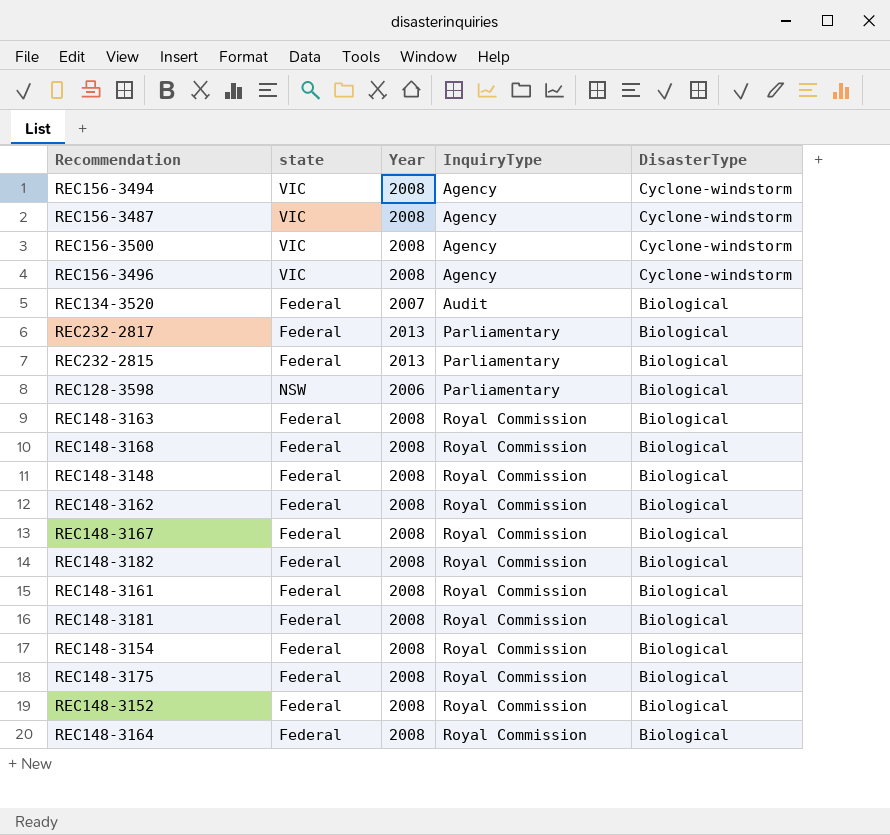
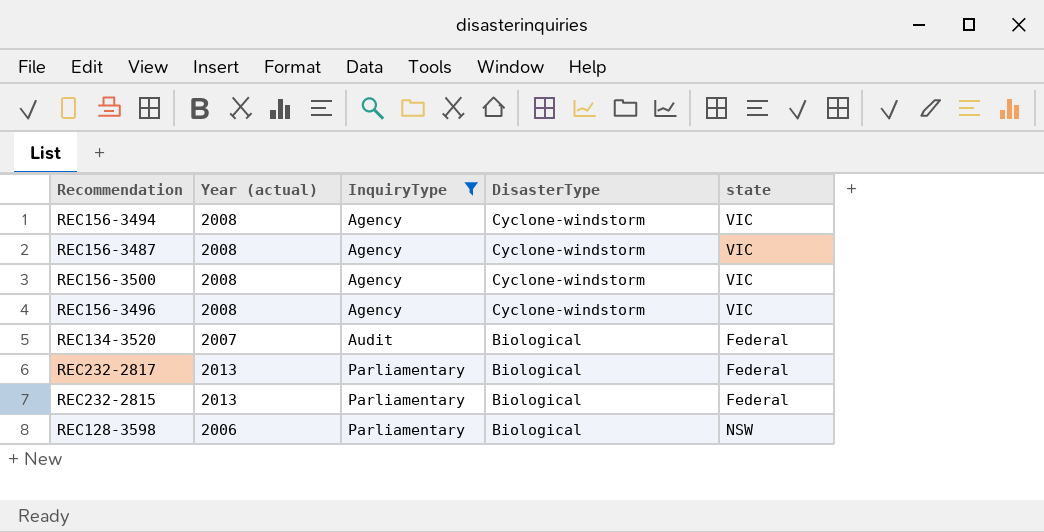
filter: none -> InquiryType != Royal Commission
column name: Year -> Year (actual)
column state | position: 2 -> 5

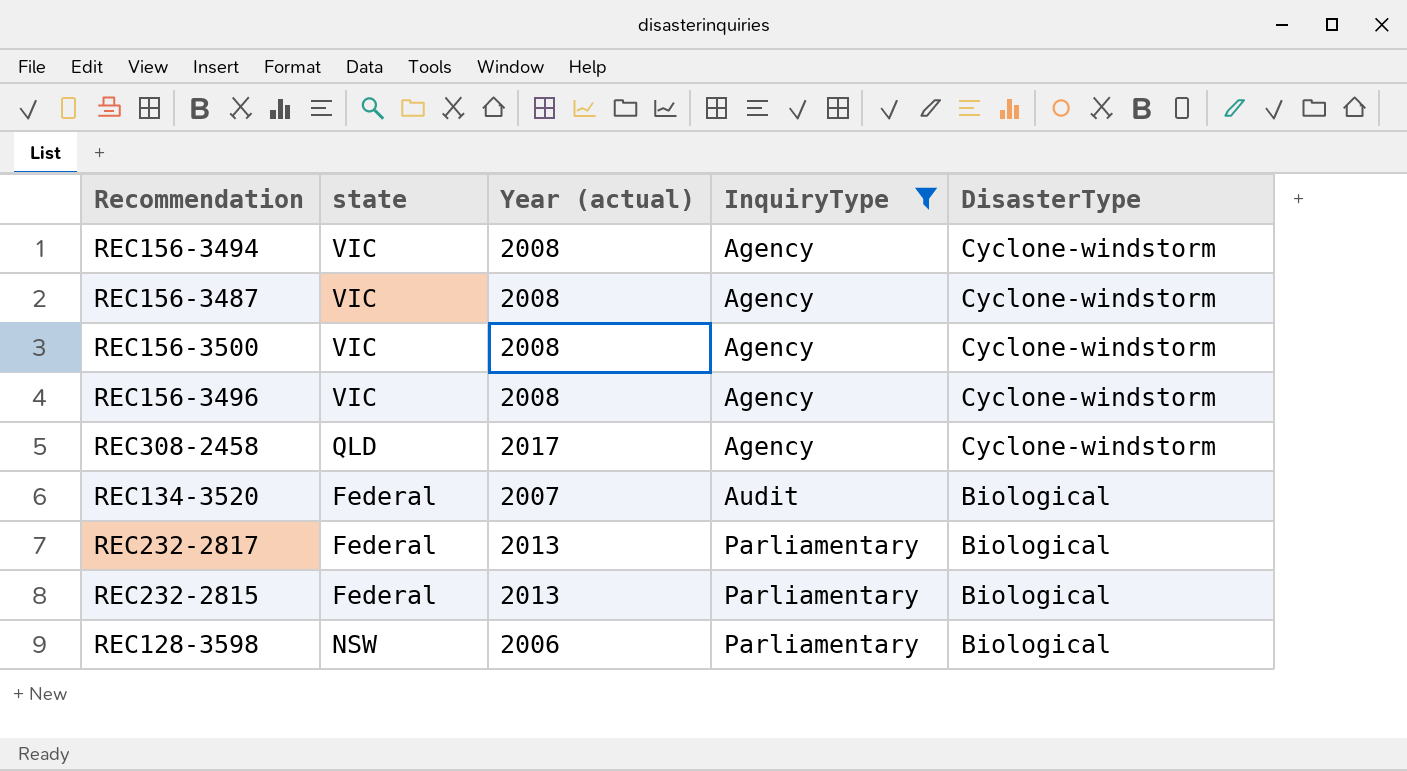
column state | position: 5 -> 2
row REC308-2458: none -> QLD | 2017 | Agency | Cyclone-windstorm

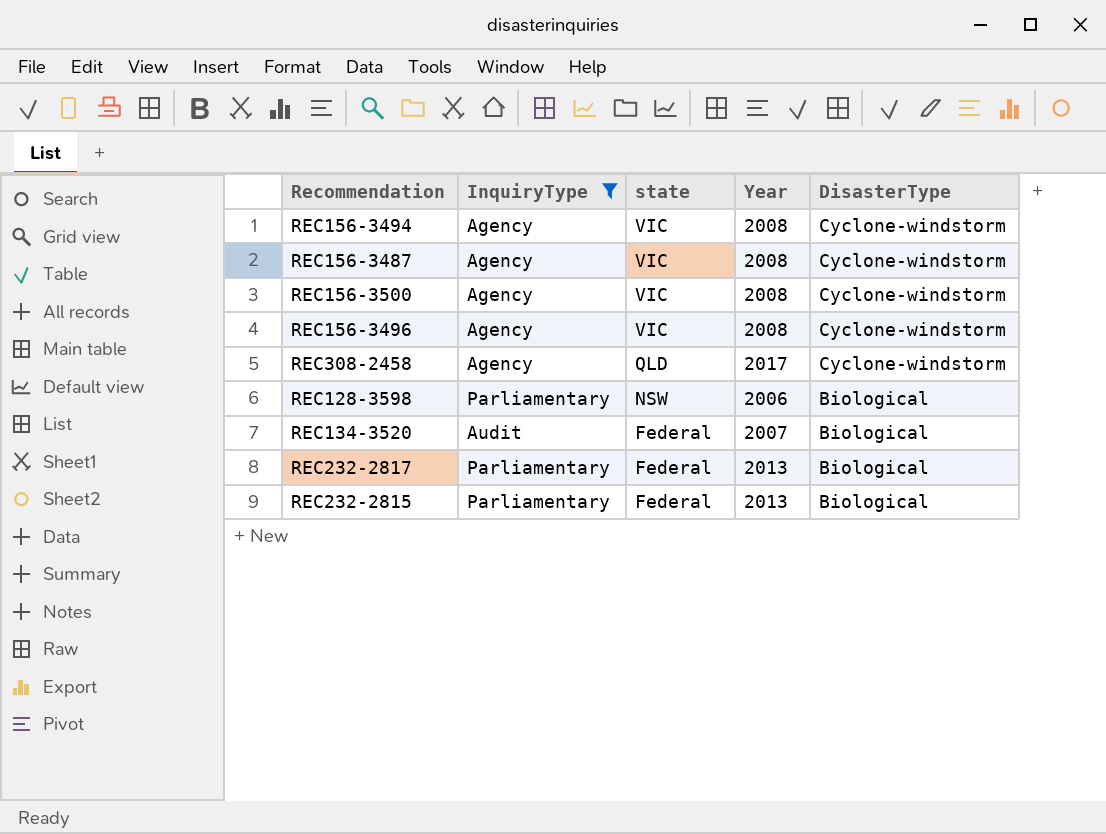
row order: InquiryType ascending -> state descending
column InquiryType | position: 4 -> 2
column name: Year (actual) -> Year

